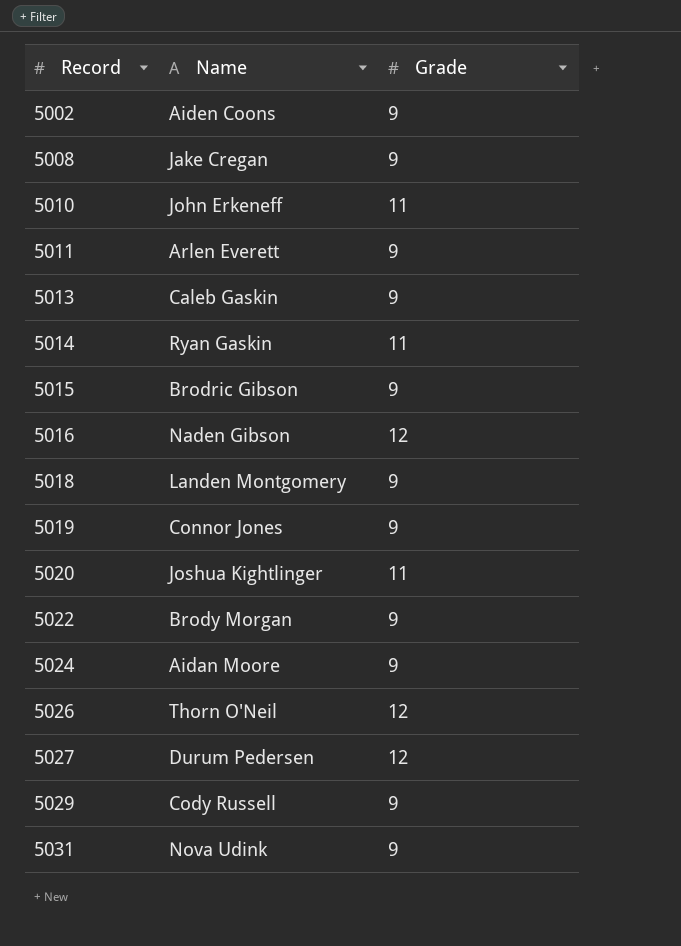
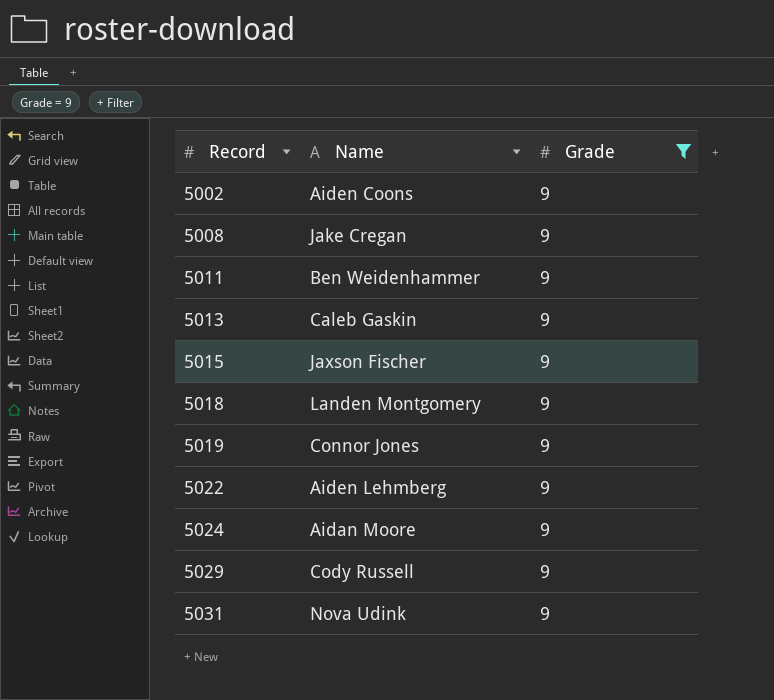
filter: none -> Grade = 9
5011 | Name: Arlen Everett -> Ben Weidenhammer
5015 | Name: Brodric Gibson -> Jaxson Fischer
5022 | Name: Brody Morgan -> Aiden Lehmberg

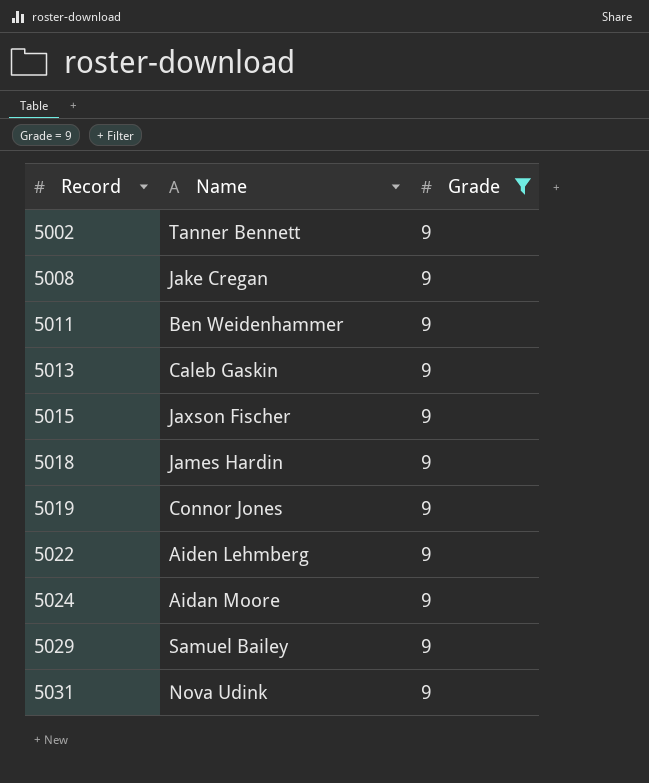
5002 | Name: Aiden Coons -> Tanner Bennett
5018 | Name: Landen Montgomery -> James Hardin
5029 | Name: Cody Russell -> Samuel Bailey

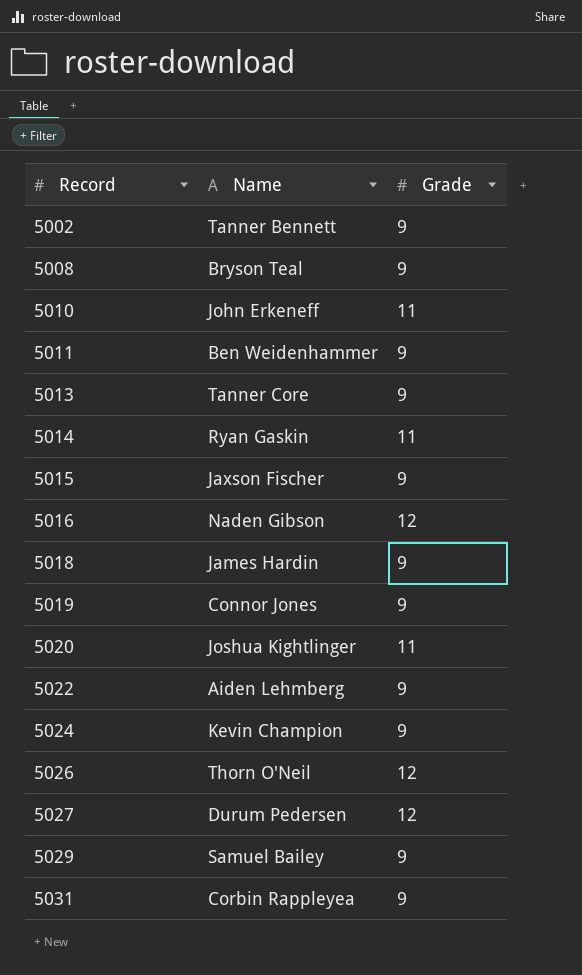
filter: Grade = 9 -> none
5008 | Name: Jake Cregan -> Bryson Teal
5013 | Name: Caleb Gaskin -> Tanner Core
5024 | Name: Aidan Moore -> Kevin Champion
5031 | Name: Nova Udink -> Corbin Rappleyea

